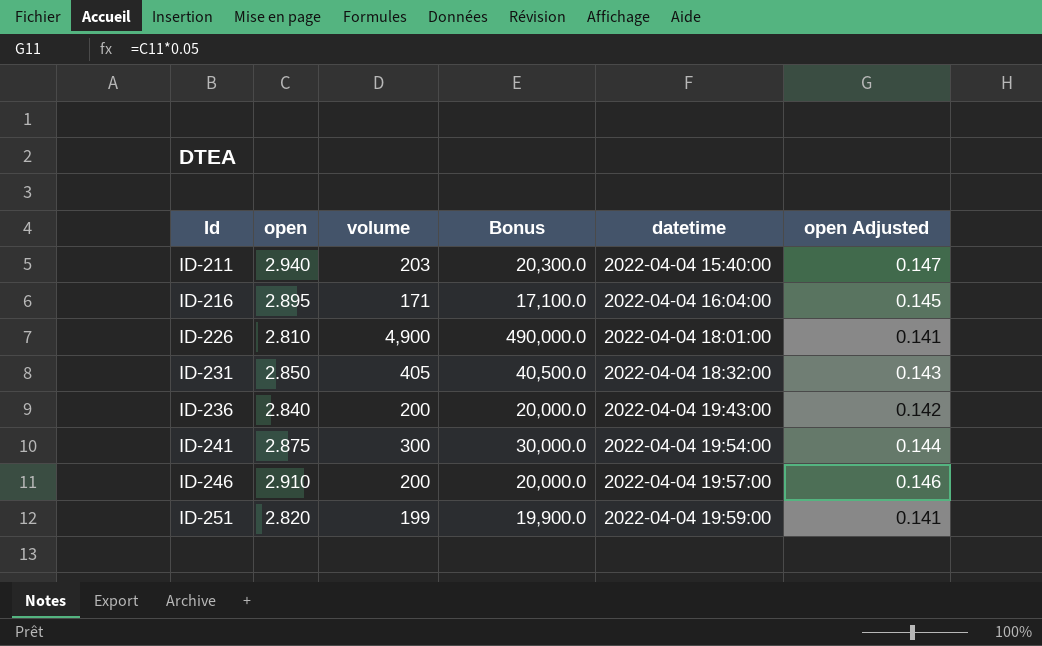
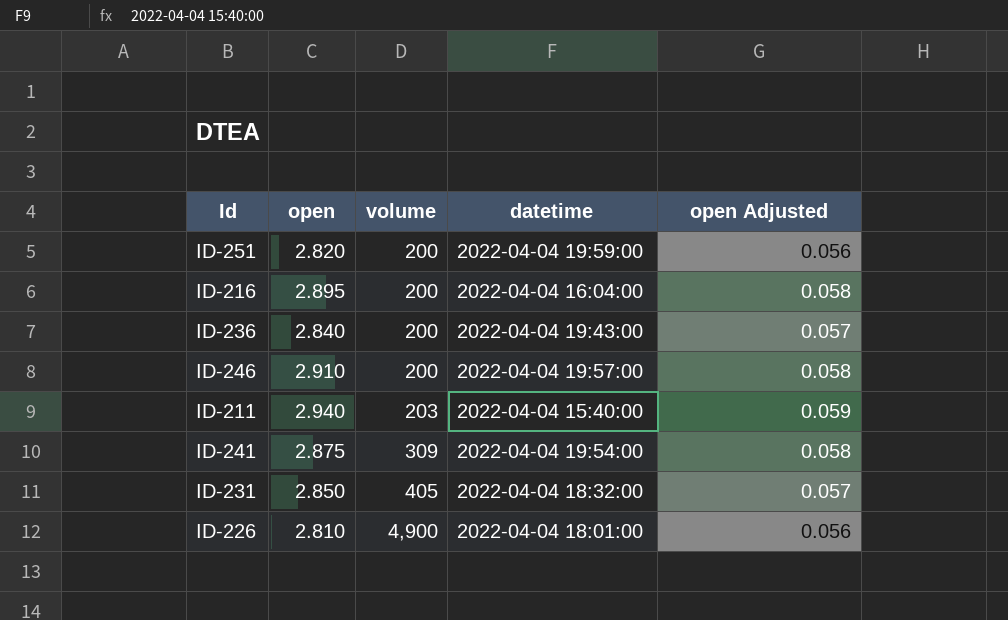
row order: Id ascending -> volume ascending
column Bonus | formula: [volume] * 100 -> none
column open Adjusted | formula: [open] * 0.05 -> [open] * 0.02
ID-251 | volume: 199 -> 200
ID-216 | volume: 171 -> 200
ID-241 | volume: 300 -> 309

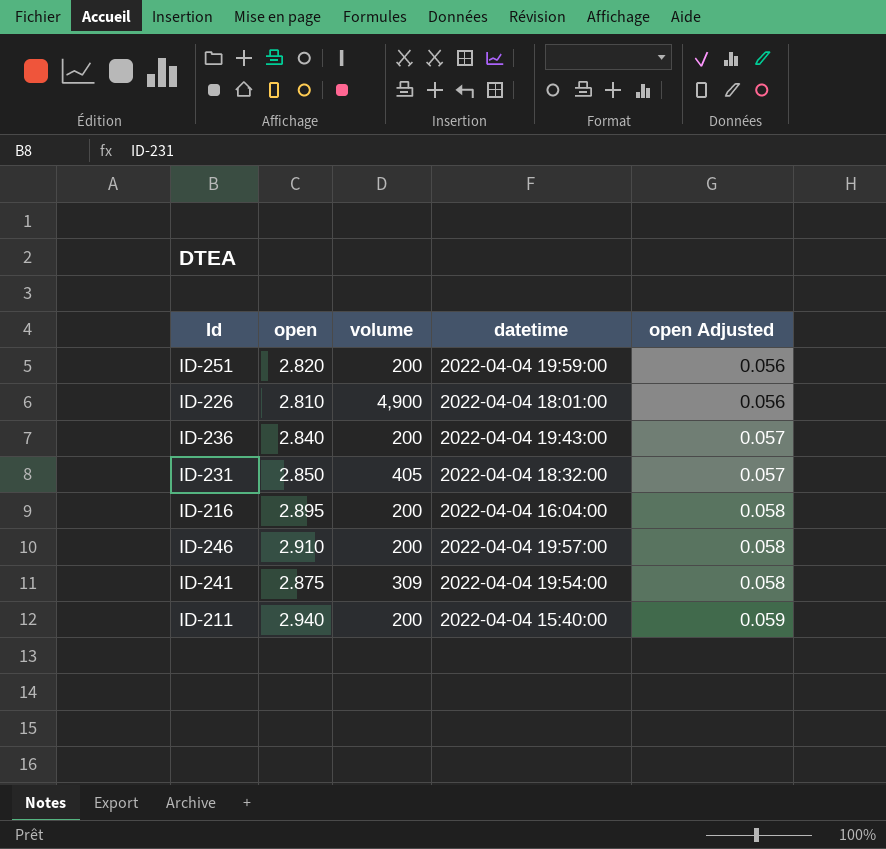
row order: volume ascending -> open Adjusted ascending
ID-211 | volume: 203 -> 200

